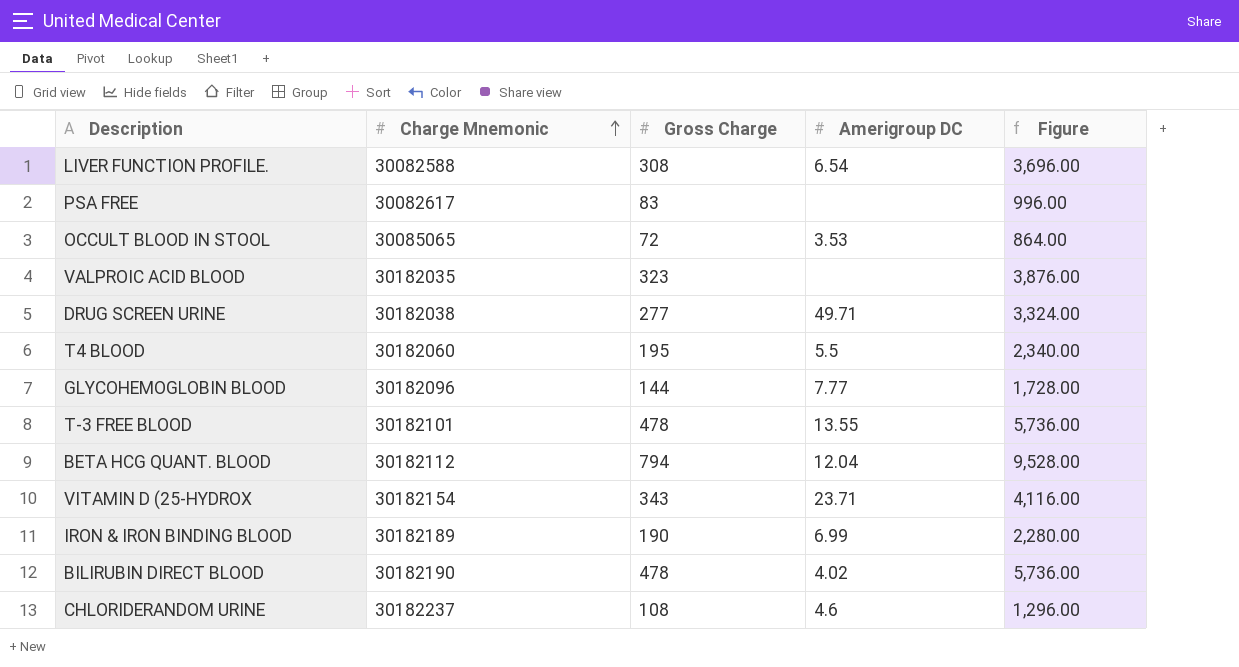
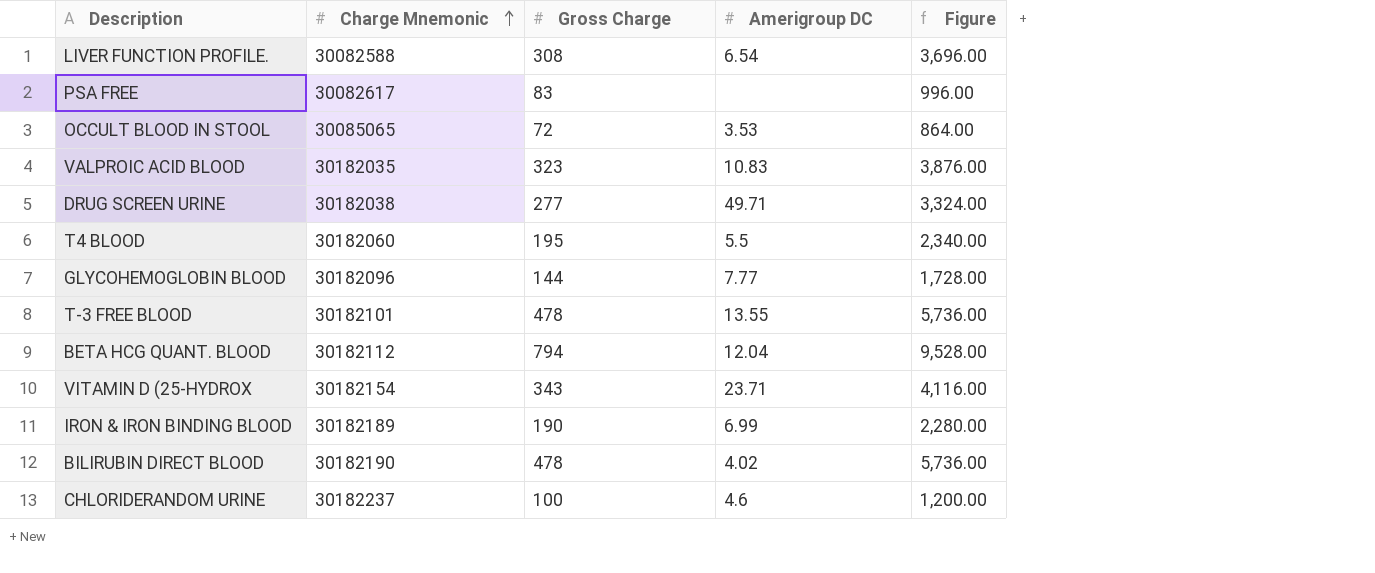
VALPROIC ACID BLOOD | Amerigroup DC: none -> 10.83
CHLORIDERANDOM URINE | Gross Charge: 108 -> 100
CHLORIDERANDOM URINE | Figure: 1,296.00 -> 1,200.00

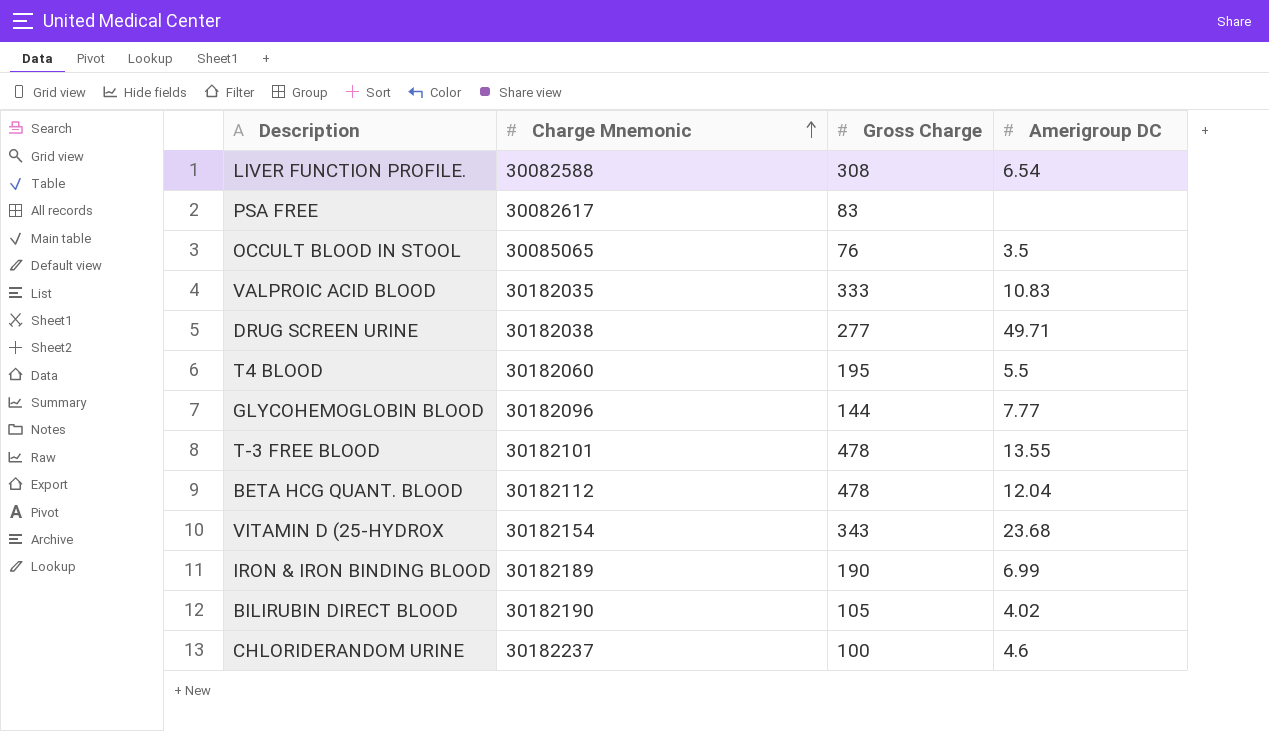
column Figure | formula: [Gross Charge] * 12 -> none
OCCULT BLOOD IN STOOL | Gross Charge: 72 -> 76
OCCULT BLOOD IN STOOL | Amerigroup DC: 3.53 -> 3.5
VALPROIC ACID BLOOD | Gross Charge: 323 -> 333
BETA HCG QUANT. BLOOD | Gross Charge: 794 -> 478
VITAMIN D (25-HYDROX | Amerigroup DC: 23.71 -> 23.68
BILIRUBIN DIRECT BLOOD | Gross Charge: 478 -> 105

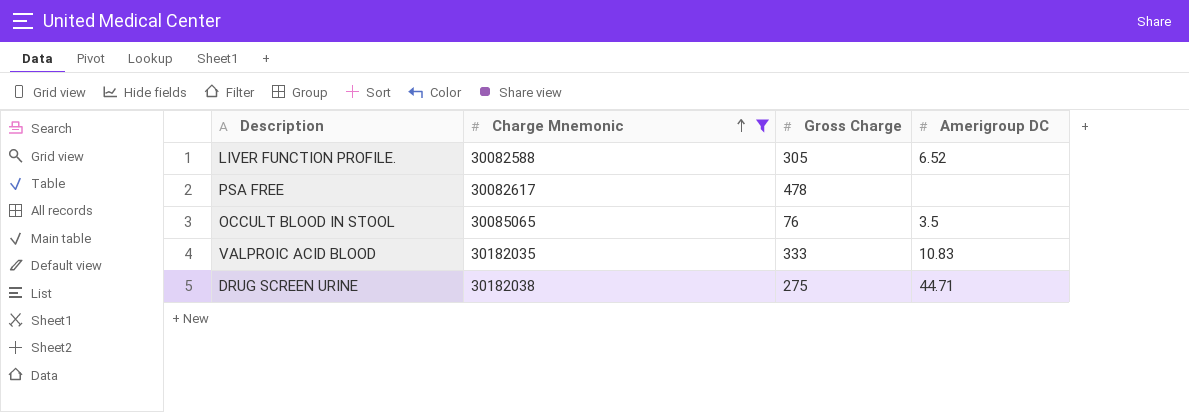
filter: none -> Charge Mnemonic <= 30182038
LIVER FUNCTION PROFILE. | Gross Charge: 308 -> 305
LIVER FUNCTION PROFILE. | Amerigroup DC: 6.54 -> 6.52
PSA FREE | Gross Charge: 83 -> 478
DRUG SCREEN URINE | Gross Charge: 277 -> 275
DRUG SCREEN URINE | Amerigroup DC: 49.71 -> 44.71

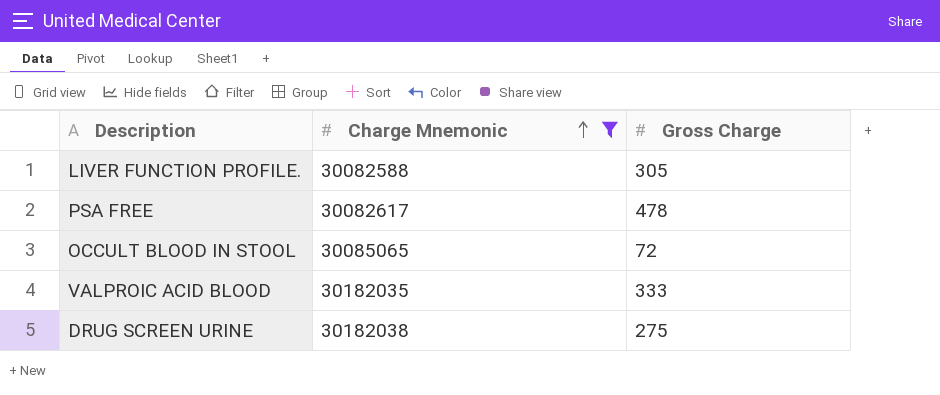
column Amerigroup DC | position: 4 -> none
OCCULT BLOOD IN STOOL | Gross Charge: 76 -> 72

